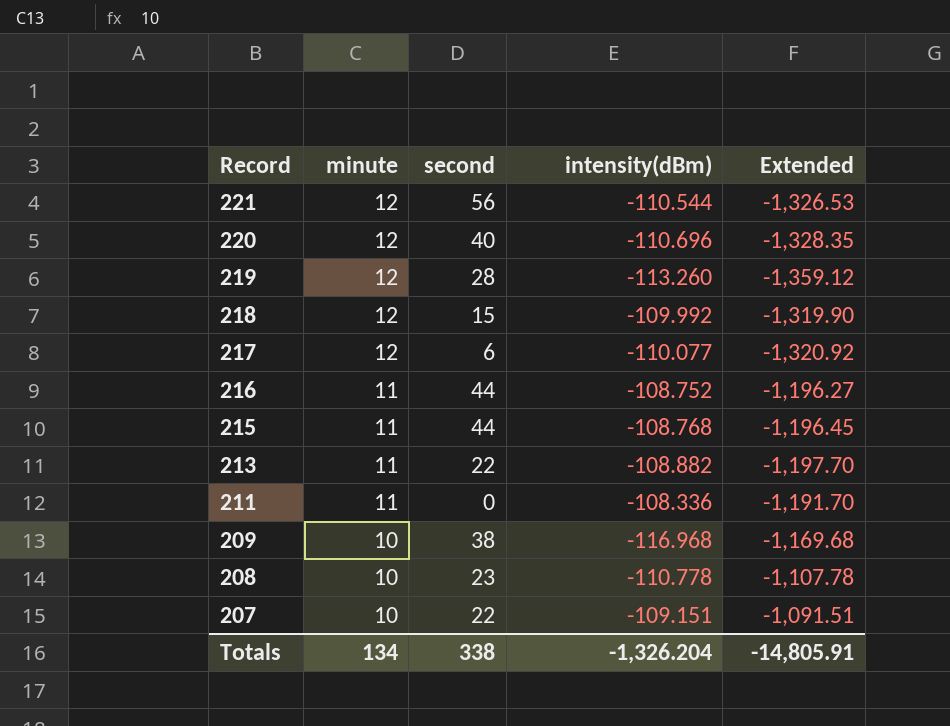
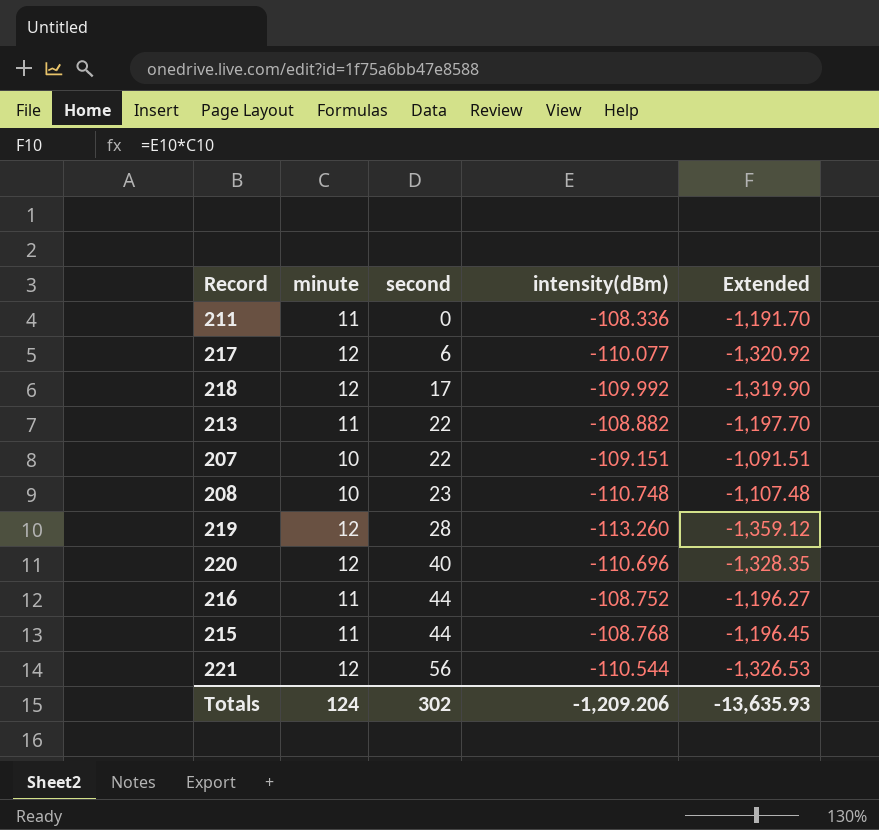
row order: Record descending -> second ascending
row 209: 10 | 38 | -116.968 | -1,169.68 -> none
218 | second: 15 -> 17
208 | intensity(dBm): -110.778 -> -110.748
208 | Extended: -1,107.78 -> -1,107.48
Totals | minute: 134 -> 124
Totals | second: 338 -> 302
Totals | intensity(dBm): -1,326.204 -> -1,209.206
Totals | Extended: -14,805.91 -> -13,635.93

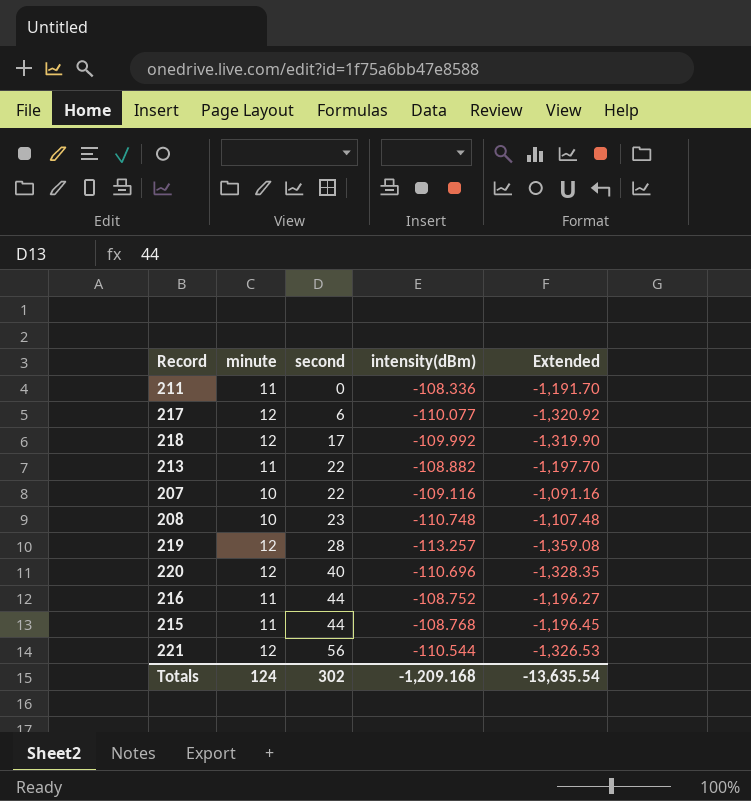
207 | intensity(dBm): -109.151 -> -109.116
207 | Extended: -1,091.51 -> -1,091.16
219 | intensity(dBm): -113.260 -> -113.257
219 | Extended: -1,359.12 -> -1,359.08
Totals | intensity(dBm): -1,209.206 -> -1,209.168
Totals | Extended: -13,635.93 -> -13,635.54

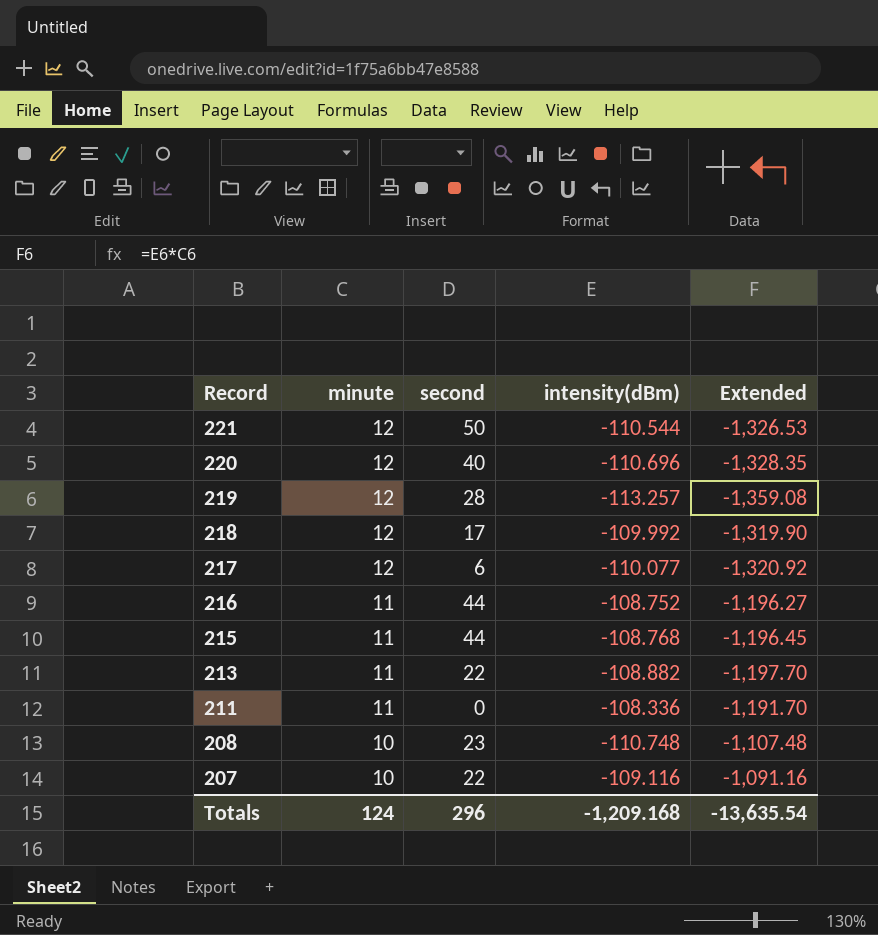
row order: second ascending -> Record descending
221 | second: 56 -> 50
Totals | second: 302 -> 296

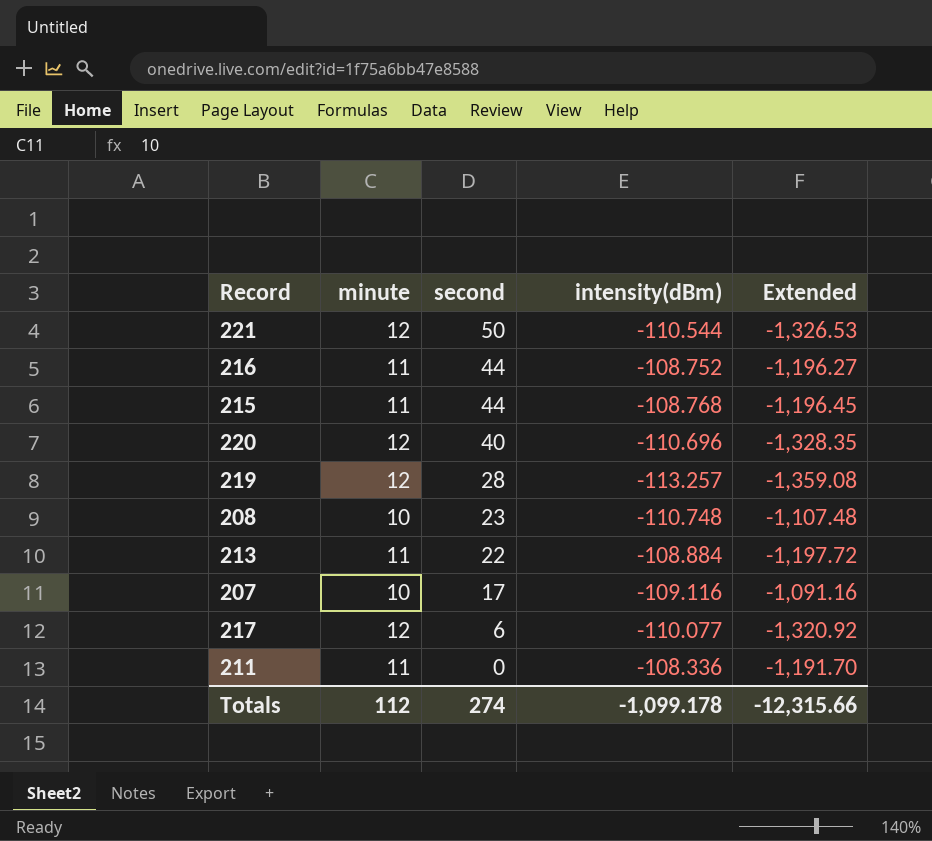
row order: Record descending -> second descending
row 218: 12 | 17 | -109.992 | -1,319.90 -> none
213 | intensity(dBm): -108.882 -> -108.884
213 | Extended: -1,197.70 -> -1,197.72
207 | second: 22 -> 17
Totals | minute: 124 -> 112
Totals | second: 296 -> 274
Totals | intensity(dBm): -1,209.168 -> -1,099.178
Totals | Extended: -13,635.54 -> -12,315.66

